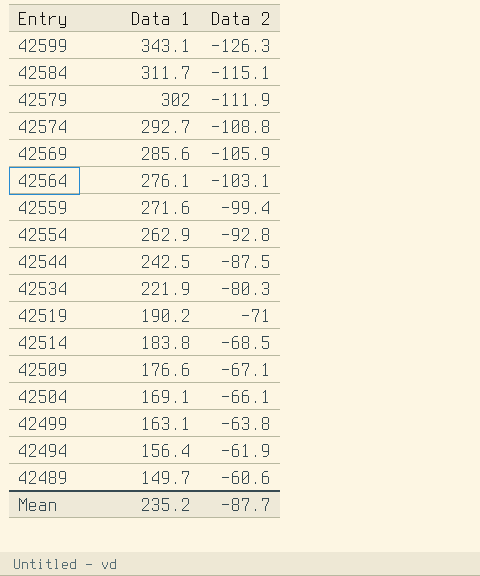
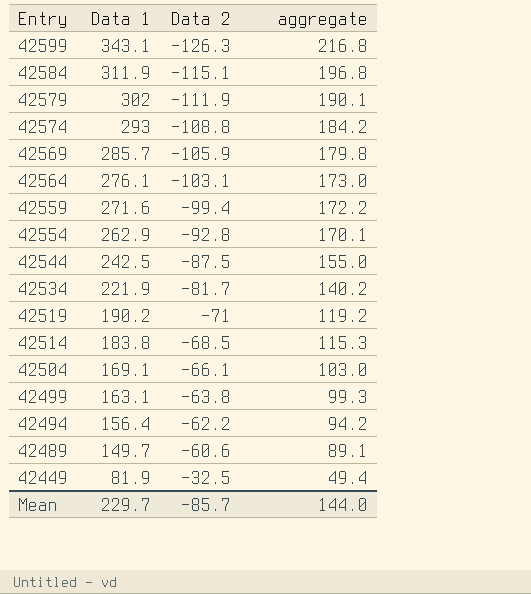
column aggregate | formula: none -> [Data 1] + [Data 2]
row 42509: 176.6 | -67.1 -> none
42584 | Data 1: 311.7 -> 311.9
42574 | Data 1: 292.7 -> 293
42569 | Data 1: 285.6 -> 285.7
42534 | Data 2: -80.3 -> -81.7
42494 | Data 2: -61.9 -> -62.2
row 42449: none -> 81.9 | -32.5 | 49.4
Mean | Data 1: 235.2 -> 229.7
Mean | Data 2: -87.7 -> -85.7

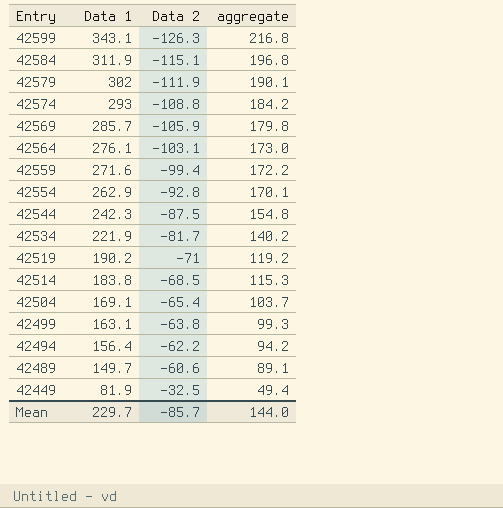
42544 | Data 1: 242.5 -> 242.3
42544 | aggregate: 155.0 -> 154.8
42504 | Data 2: -66.1 -> -65.4
42504 | aggregate: 103.0 -> 103.7

